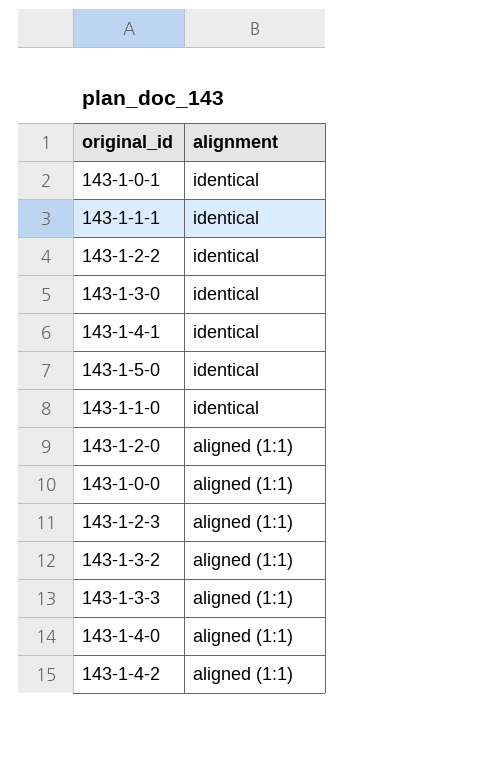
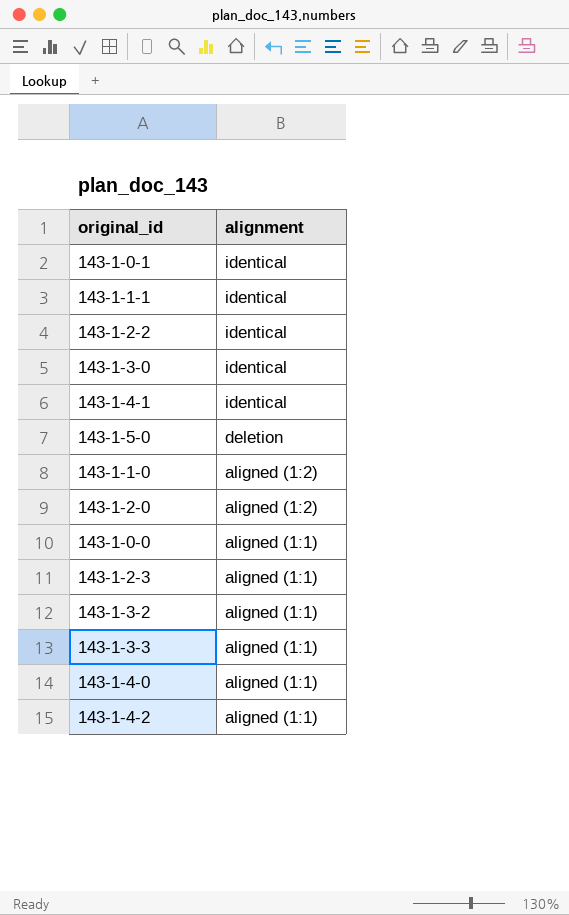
143-1-5-0 | alignment: identical -> deletion
143-1-1-0 | alignment: identical -> aligned (1:2)
143-1-2-0 | alignment: aligned (1:1) -> aligned (1:2)

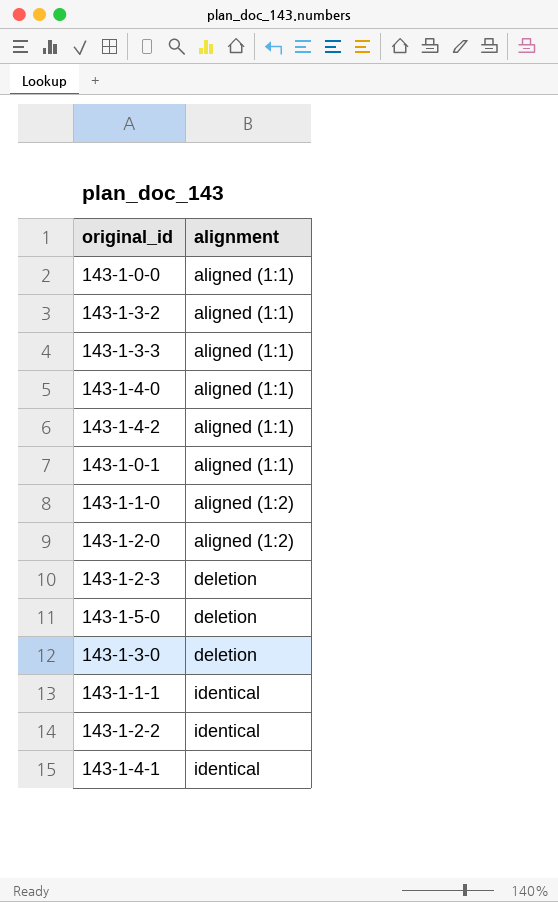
row order: alignment descending -> alignment ascending
143-1-0-1 | alignment: identical -> aligned (1:1)
143-1-2-3 | alignment: aligned (1:1) -> deletion
143-1-3-0 | alignment: identical -> deletion

